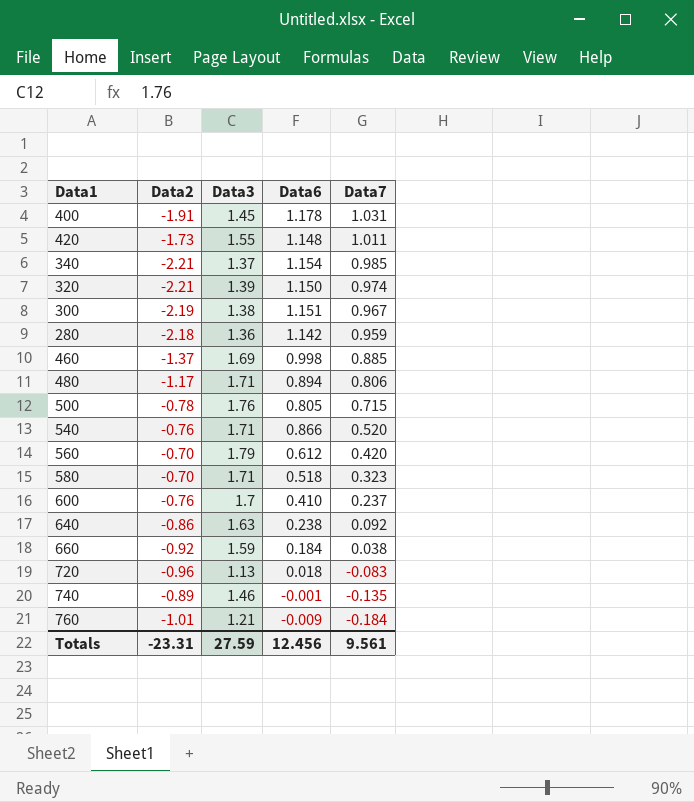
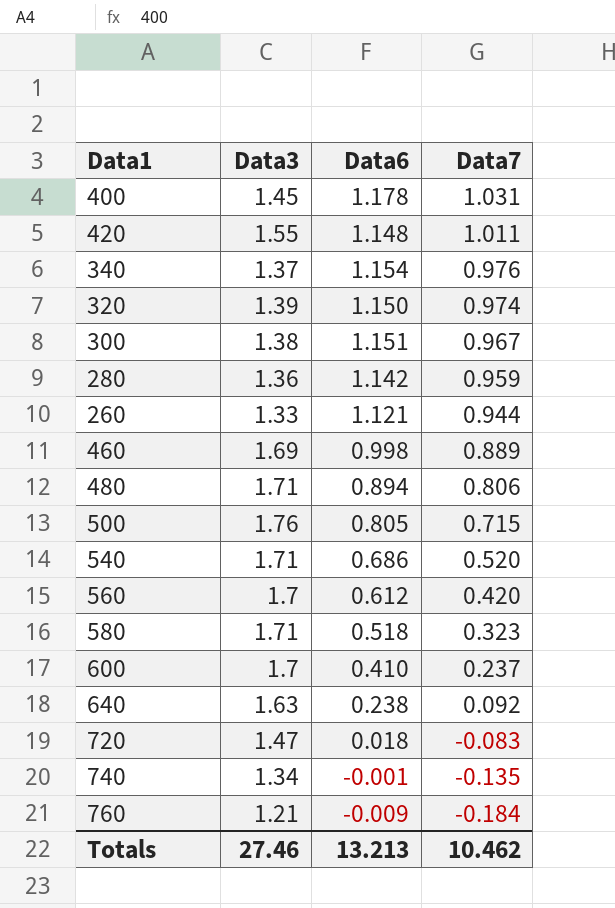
column Data2 | position: 2 -> none
row 660: -0.92 | 1.59 | 0.184 | 0.038 -> none
340 | Data7: 0.985 -> 0.976
row 260: none -> 1.33 | 1.121 | 0.944
460 | Data7: 0.885 -> 0.889
540 | Data6: 0.866 -> 0.686
560 | Data3: 1.79 -> 1.7
720 | Data3: 1.13 -> 1.47
740 | Data3: 1.46 -> 1.34
Totals | Data3: 27.59 -> 27.46
Totals | Data6: 12.456 -> 13.213
Totals | Data7: 9.561 -> 10.462

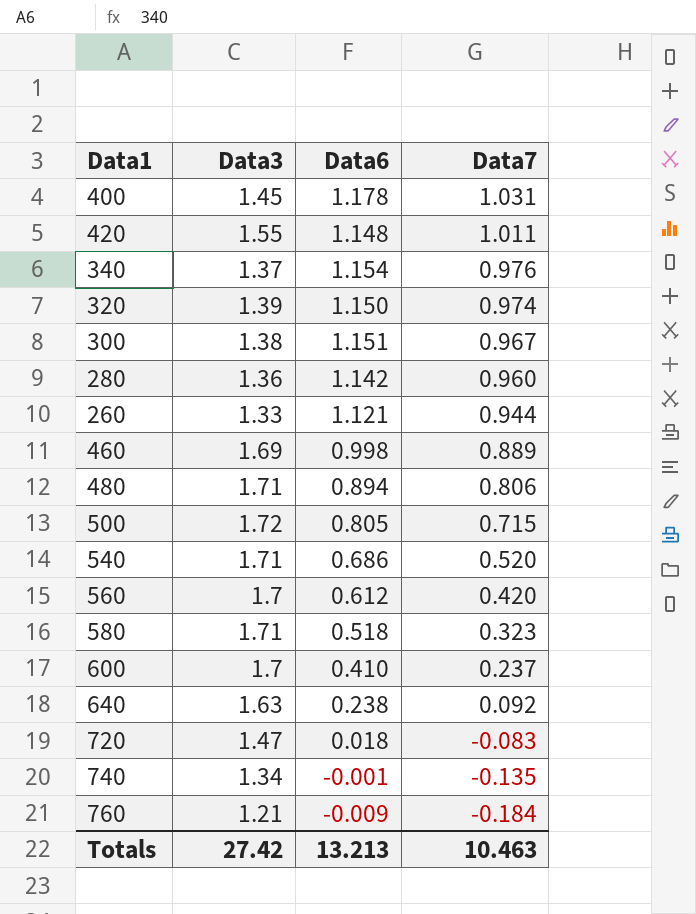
280 | Data7: 0.959 -> 0.960
500 | Data3: 1.76 -> 1.72
Totals | Data3: 27.46 -> 27.42
Totals | Data7: 10.462 -> 10.463

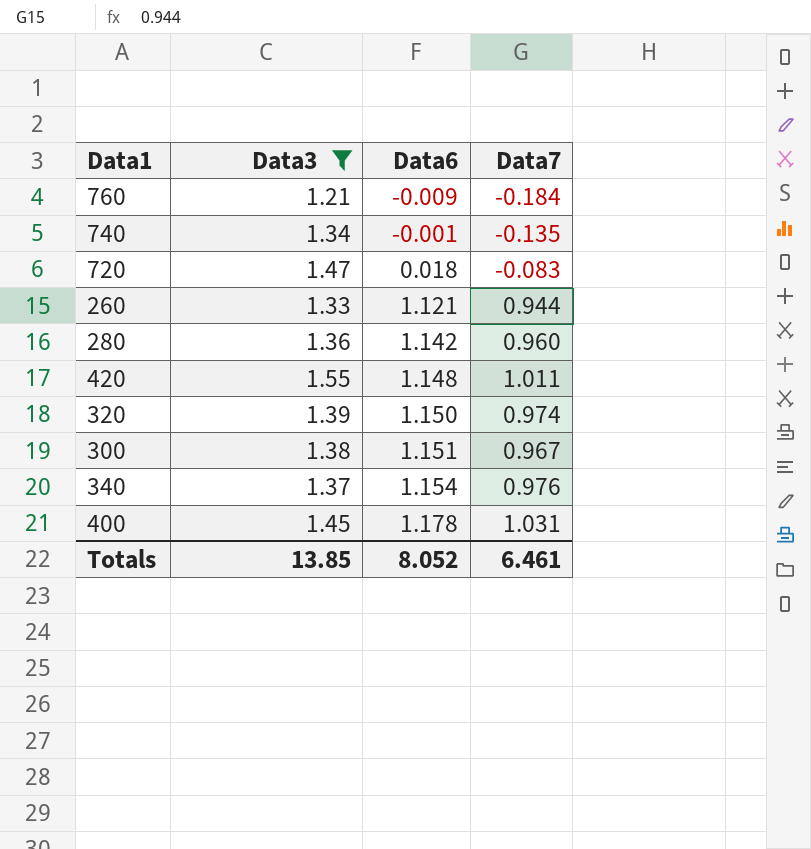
filter: none -> Data3 <= 1.55
row order: Data7 descending -> Data6 ascending
Totals | Data3: 27.42 -> 13.85
Totals | Data6: 13.213 -> 8.052
Totals | Data7: 10.463 -> 6.461

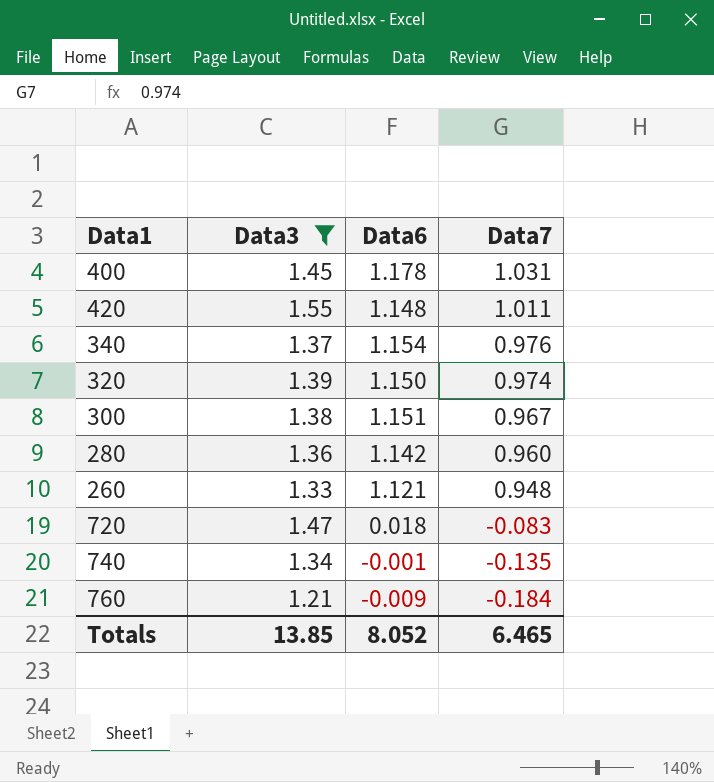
row order: Data6 ascending -> Data7 descending
260 | Data7: 0.944 -> 0.948
Totals | Data7: 6.461 -> 6.465

